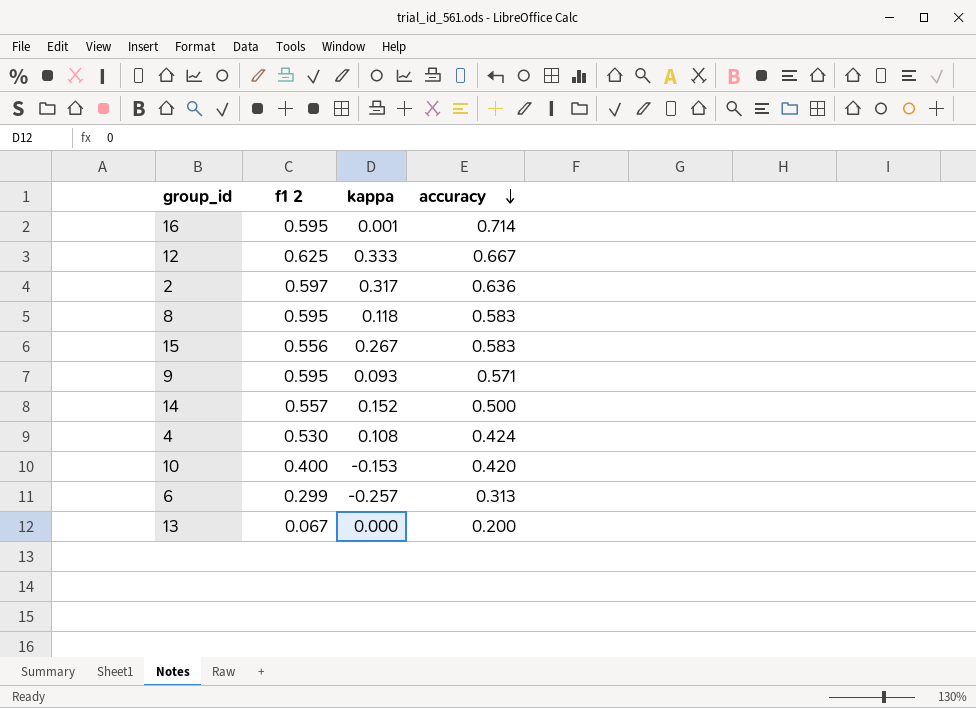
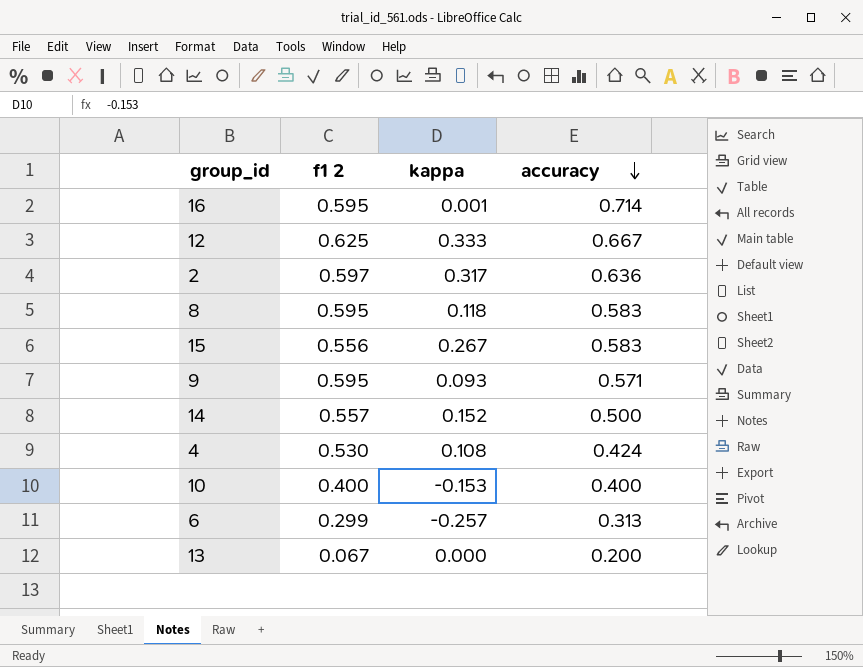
10 | accuracy: 0.420 -> 0.400

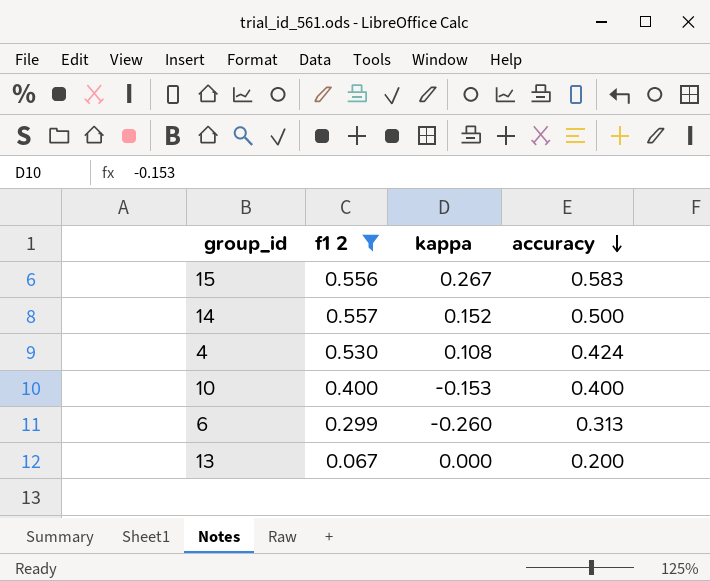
filter: none -> f1 2 <= 0.557
6 | kappa: -0.257 -> -0.260

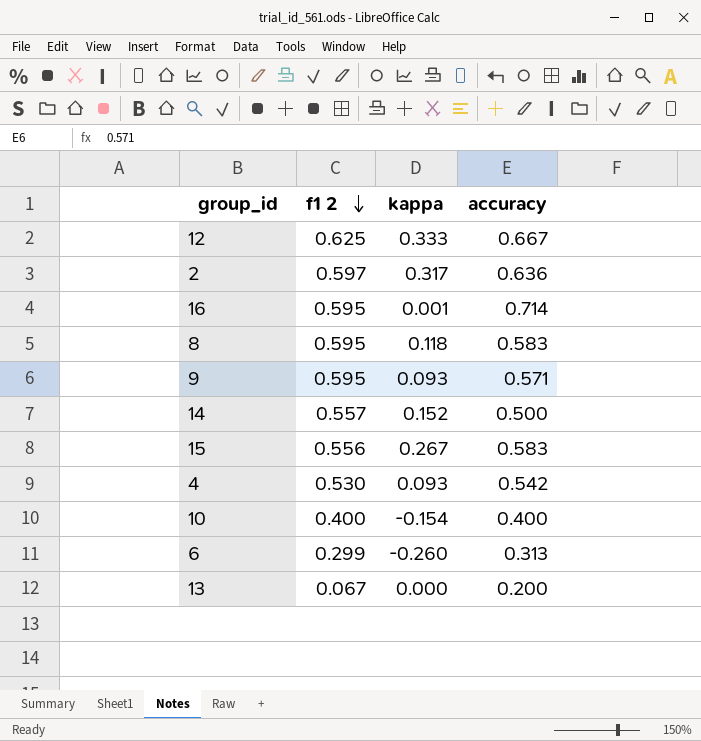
filter: f1 2 <= 0.557 -> none
row order: accuracy descending -> f1 2 descending
4 | kappa: 0.108 -> 0.093
4 | accuracy: 0.424 -> 0.542
10 | kappa: -0.153 -> -0.154

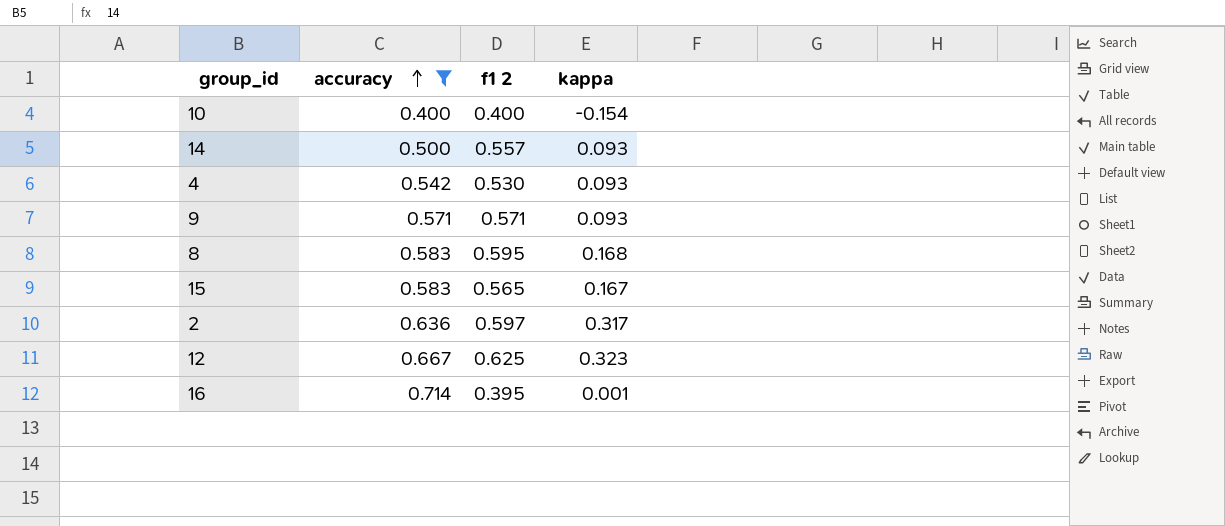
filter: none -> accuracy >= 0.400
row order: f1 2 descending -> accuracy ascending
column accuracy | position: 4 -> 2
14 | kappa: 0.152 -> 0.093
9 | f1 2: 0.595 -> 0.571
8 | kappa: 0.118 -> 0.168
15 | f1 2: 0.556 -> 0.565
15 | kappa: 0.267 -> 0.167
12 | kappa: 0.333 -> 0.323
16 | f1 2: 0.595 -> 0.395

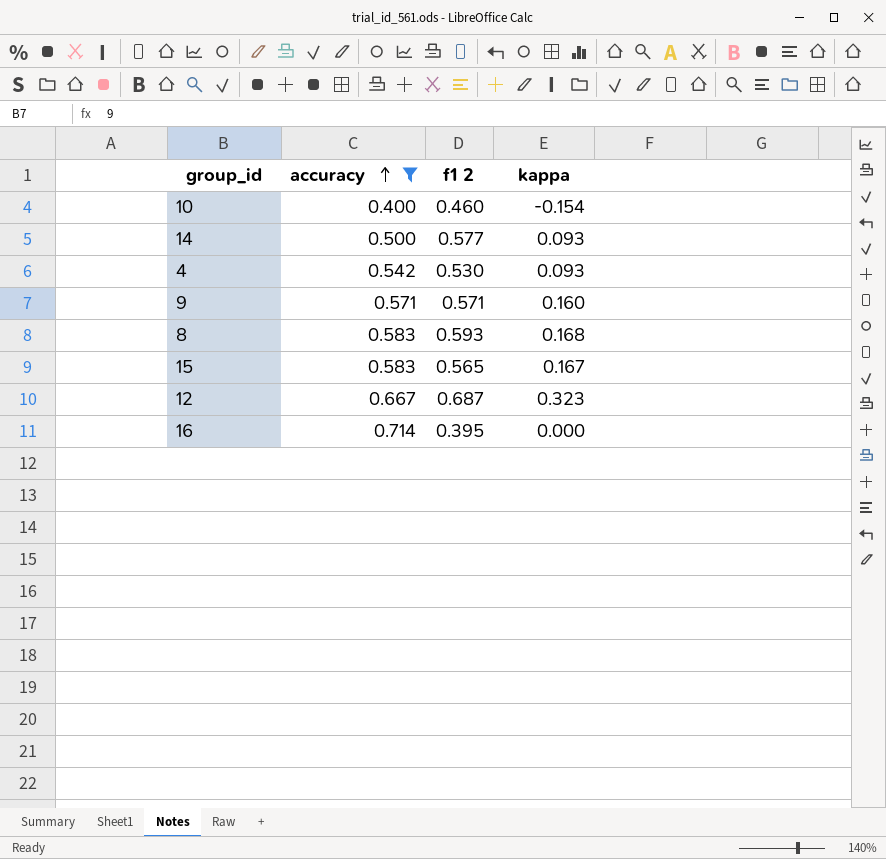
row 2: 0.636 | 0.597 | 0.317 -> none
10 | f1 2: 0.400 -> 0.460
14 | f1 2: 0.557 -> 0.577
9 | kappa: 0.093 -> 0.160
8 | f1 2: 0.595 -> 0.593
12 | f1 2: 0.625 -> 0.687
16 | kappa: 0.001 -> 0.000

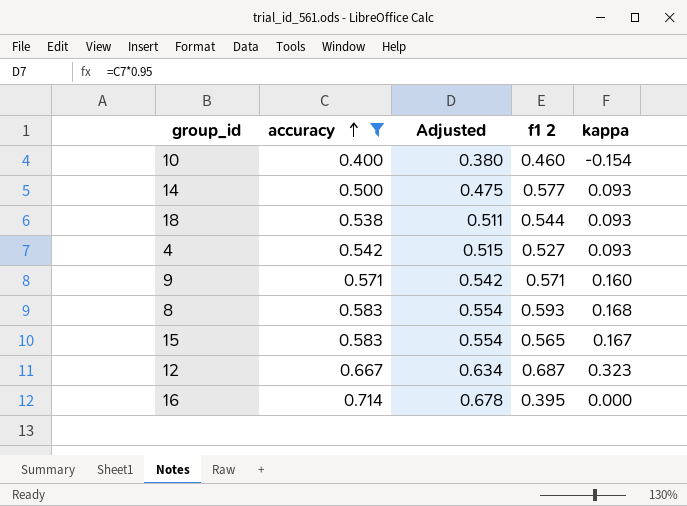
column Adjusted | formula: none -> [accuracy] * 0.95
row 18: none -> 0.538 | 0.511 | 0.544 | 0.093
4 | f1 2: 0.530 -> 0.527

